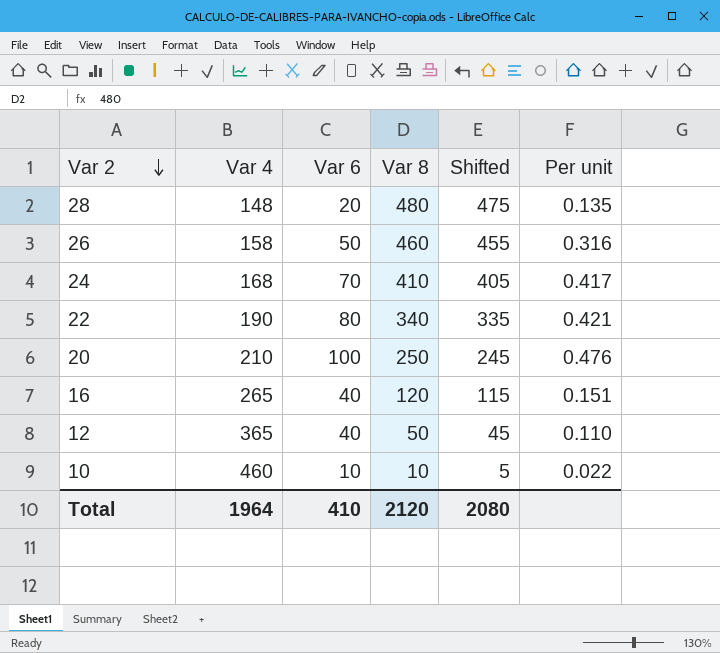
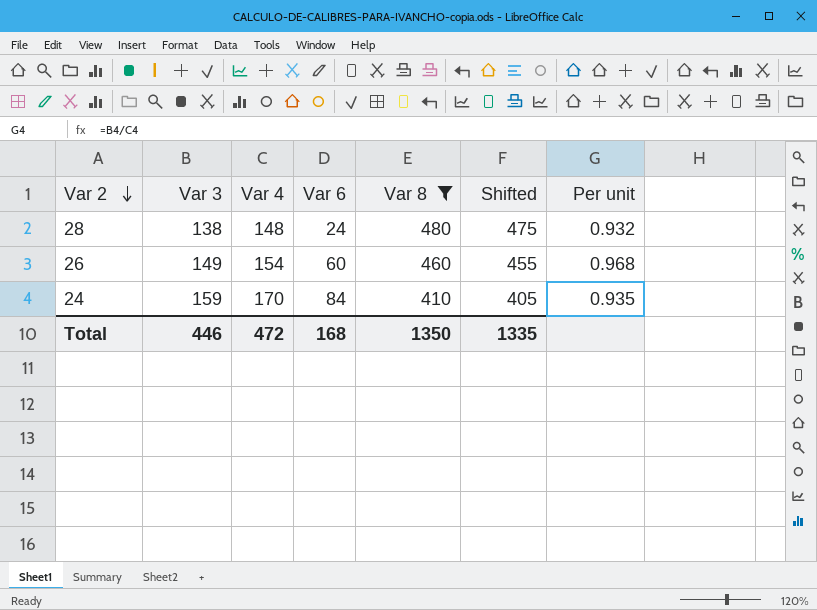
filter: none -> Var 8 >= 410
column Var 3 | position: none -> 2
column Per unit | formula: [Var 6] / [Var 4] -> [Var 3] / [Var 4]
28 | Var 6: 20 -> 24
26 | Var 4: 158 -> 154
26 | Var 6: 50 -> 60
24 | Var 4: 168 -> 170
24 | Var 6: 70 -> 84
Total | Var 4: 1964 -> 472
Total | Var 6: 410 -> 168
Total | Var 8: 2120 -> 1350
Total | Shifted: 2080 -> 1335

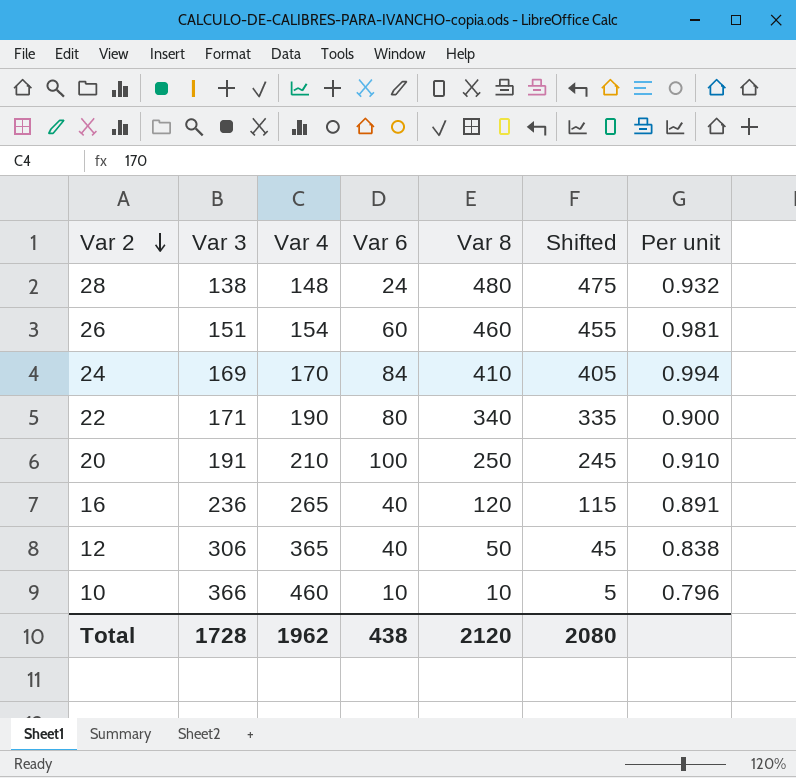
filter: Var 8 >= 410 -> none
26 | Var 3: 149 -> 151
26 | Per unit: 0.968 -> 0.981
24 | Var 3: 159 -> 169
24 | Per unit: 0.935 -> 0.994
Total | Var 3: 446 -> 1728
Total | Var 4: 472 -> 1962
Total | Var 6: 168 -> 438
Total | Var 8: 1350 -> 2120
Total | Shifted: 1335 -> 2080

